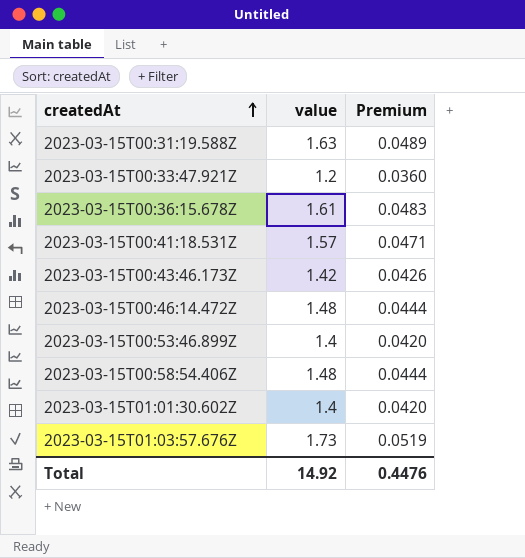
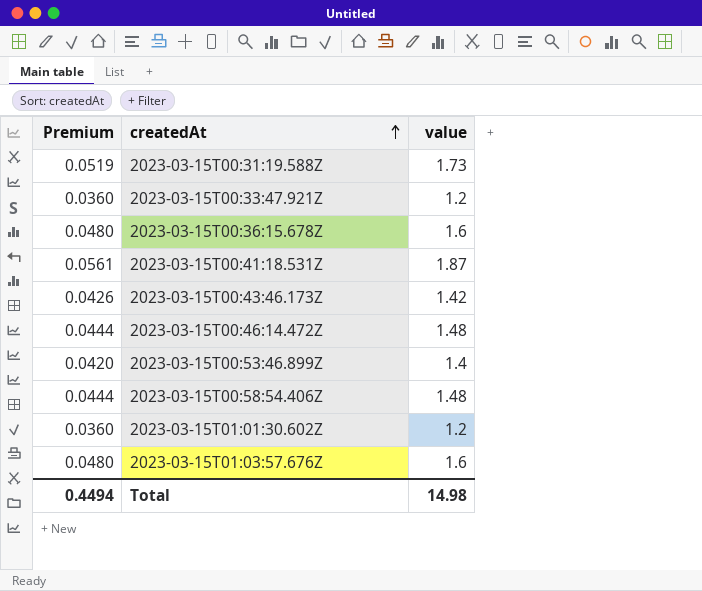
column Premium | position: 3 -> 1
2023-03-15T00:31:19.588Z | Premium: 0.0489 -> 0.0519
2023-03-15T00:31:19.588Z | value: 1.63 -> 1.73
2023-03-15T00:36:15.678Z | Premium: 0.0483 -> 0.0480
2023-03-15T00:36:15.678Z | value: 1.61 -> 1.6
2023-03-15T00:41:18.531Z | Premium: 0.0471 -> 0.0561
2023-03-15T00:41:18.531Z | value: 1.57 -> 1.87
2023-03-15T01:01:30.602Z | Premium: 0.0420 -> 0.0360
2023-03-15T01:01:30.602Z | value: 1.4 -> 1.2
2023-03-15T01:03:57.676Z | Premium: 0.0519 -> 0.0480
2023-03-15T01:03:57.676Z | value: 1.73 -> 1.6
Total | Premium: 0.4476 -> 0.4494
Total | value: 14.92 -> 14.98

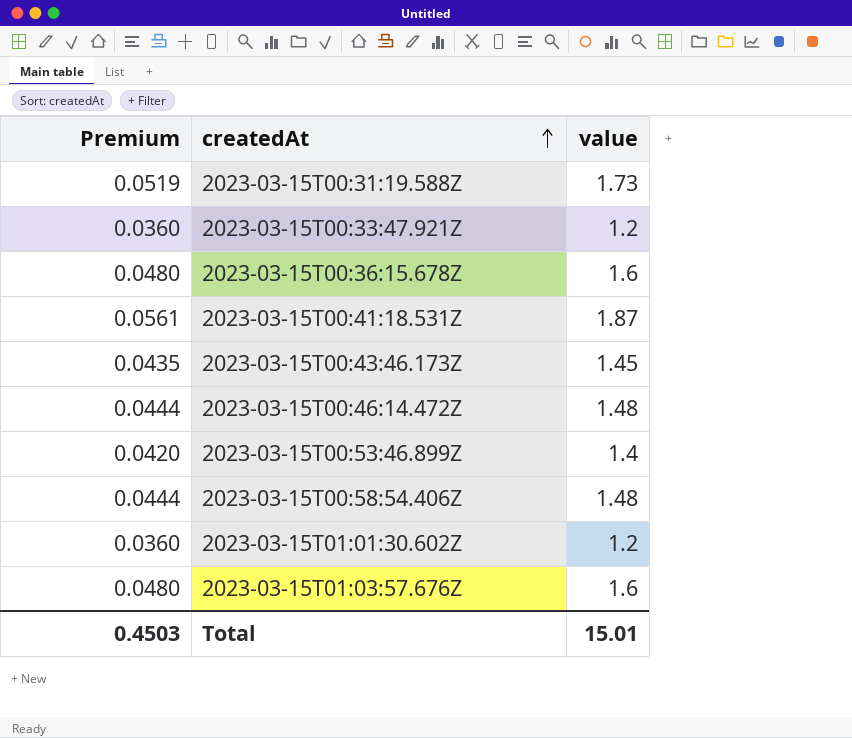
2023-03-15T00:43:46.173Z | Premium: 0.0426 -> 0.0435
2023-03-15T00:43:46.173Z | value: 1.42 -> 1.45
Total | Premium: 0.4494 -> 0.4503
Total | value: 14.98 -> 15.01

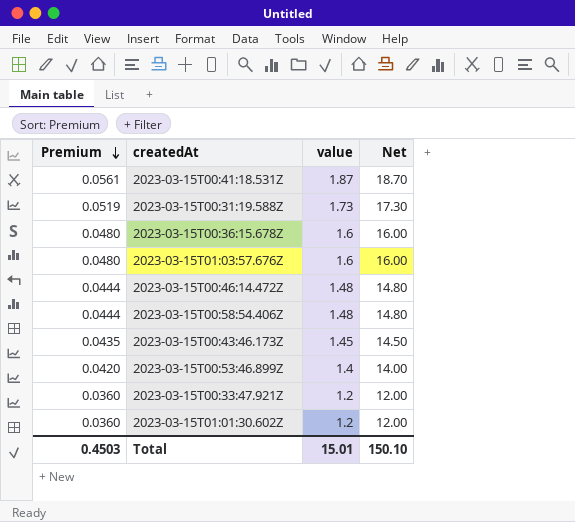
row order: createdAt ascending -> Premium descending
column Net | formula: none -> [value] * 10

